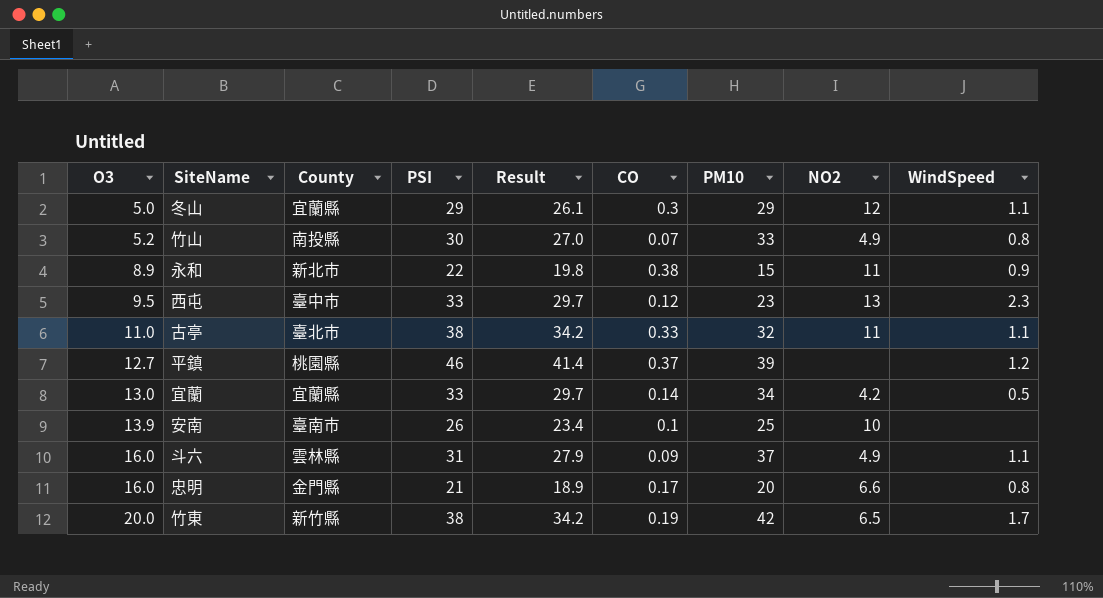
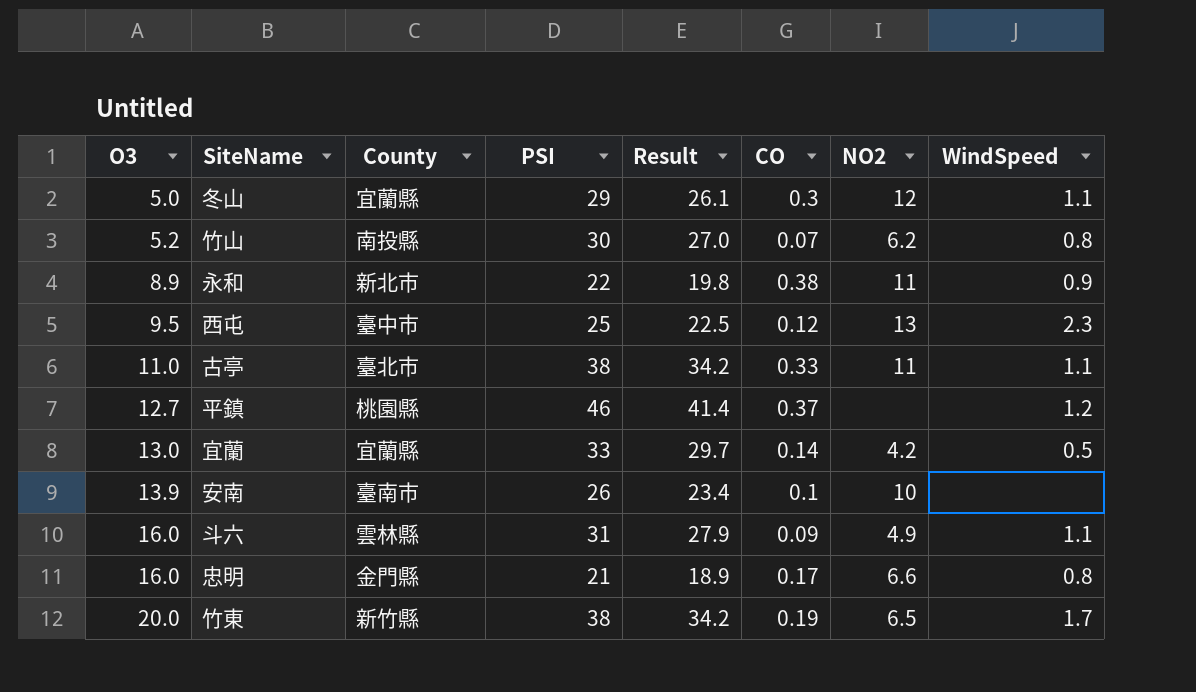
column PM10 | position: 7 -> none
竹山 | NO2: 4.9 -> 6.2
西屯 | PSI: 33 -> 25
西屯 | Result: 29.7 -> 22.5

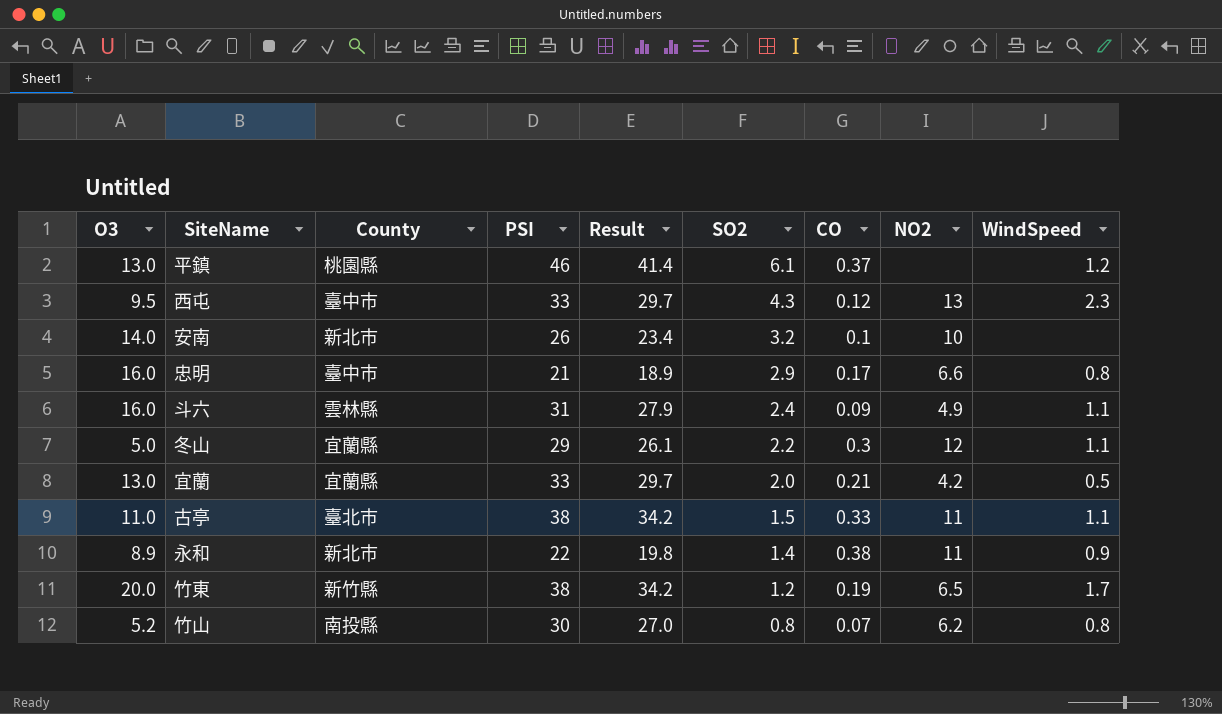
row order: O3 ascending -> SO2 descending
column SO2 | position: none -> 6
平鎮 | O3: 12.7 -> 13.0
西屯 | PSI: 25 -> 33
西屯 | Result: 22.5 -> 29.7
安南 | O3: 13.9 -> 14.0
安南 | County: 臺南市 -> 新北市
忠明 | County: 金門縣 -> 臺中市
宜蘭 | CO: 0.14 -> 0.21

